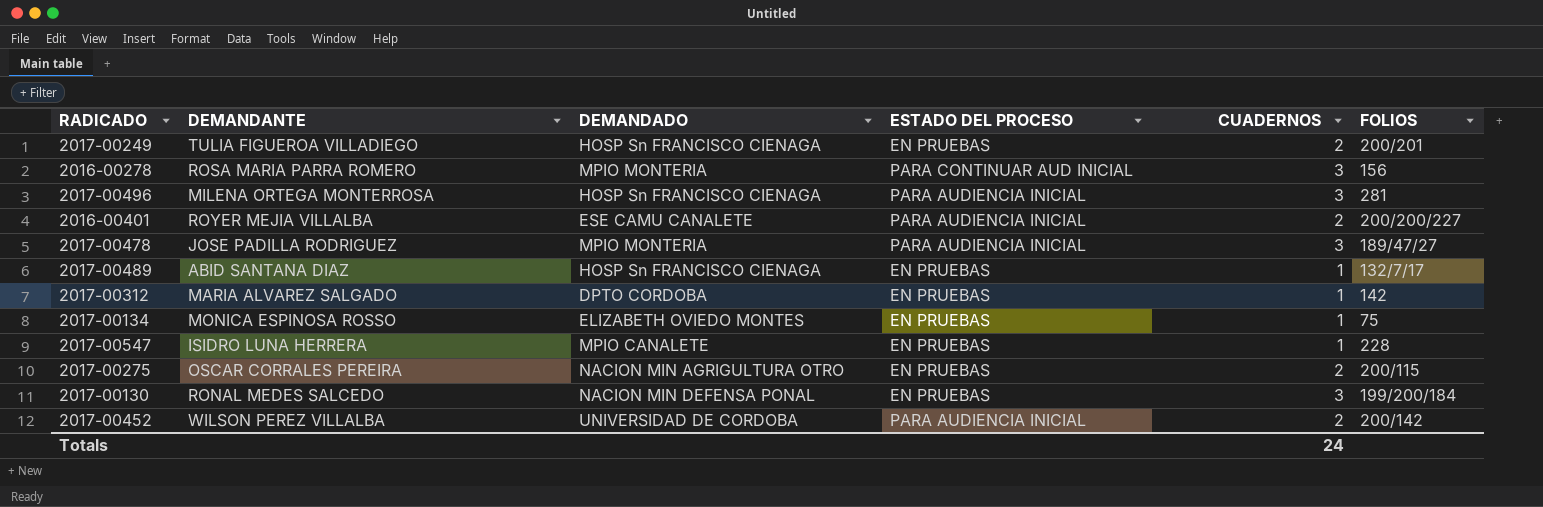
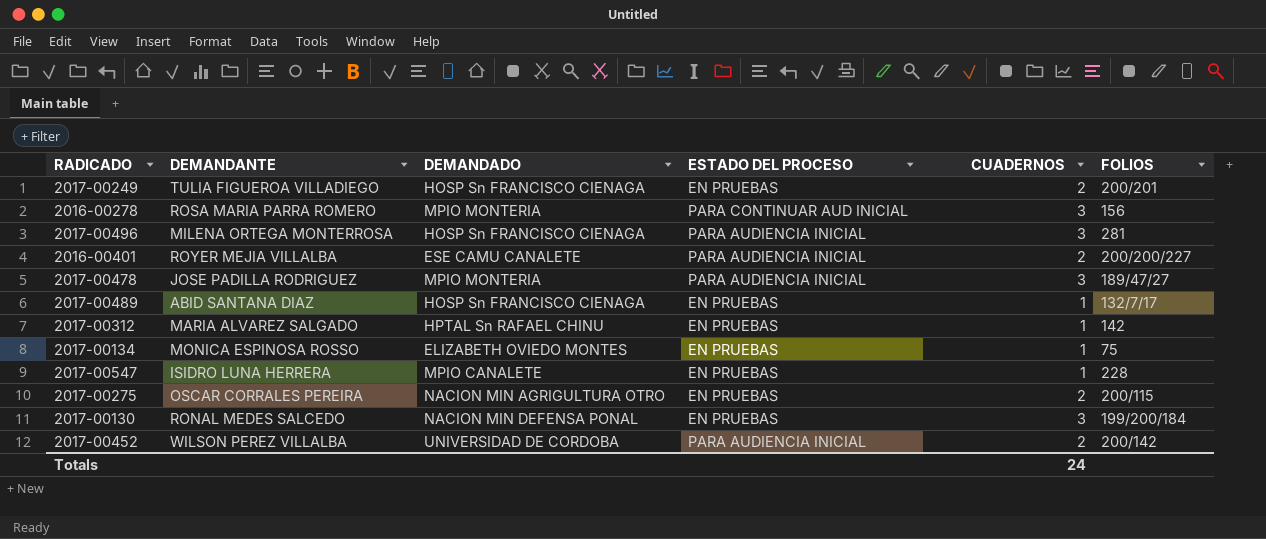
2017-00312 | DEMANDADO: DPTO CORDOBA -> HPTAL Sn RAFAEL CHINU

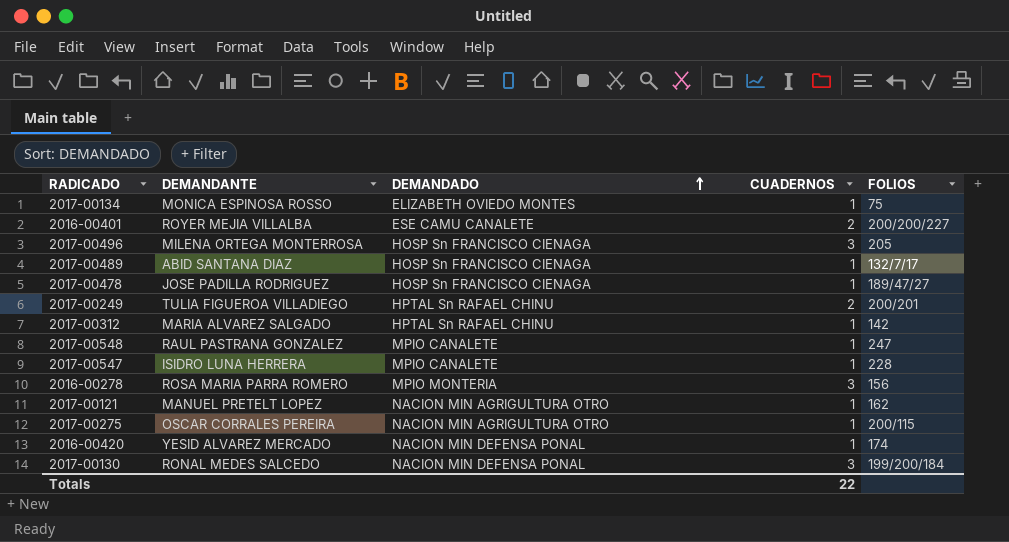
row order: none -> DEMANDADO ascending
column ESTADO DEL PROCESO | position: 4 -> none
row 2017-00452: WILSON PEREZ VILLALBA | UNIVERSIDAD DE CORDOBA | PARA AUDIENCIA INICIAL | 2 | 200/142 -> none
2017-00496 | FOLIOS: 281 -> 205
2017-00478 | DEMANDADO: MPIO MONTERIA -> HOSP Sn FRANCISCO CIENAGA
2017-00478 | CUADERNOS: 3 -> 1
2017-00249 | DEMANDADO: HOSP Sn FRANCISCO CIENAGA -> HPTAL Sn RAFAEL CHINU
row 2017-00548: none -> RAUL PASTRANA GONZALEZ | MPIO CANALETE | 1 | 247
row 2017-00121: none -> MANUEL PRETELT LOPEZ | NACION MIN AGRIGULTURA OTRO | 1 | 162
2017-00275 | CUADERNOS: 2 -> 1
row 2016-00420: none -> YESID ALVAREZ MERCADO | NACION MIN DEFENSA PONAL | 1 | 174
Totals | CUADERNOS: 24 -> 22

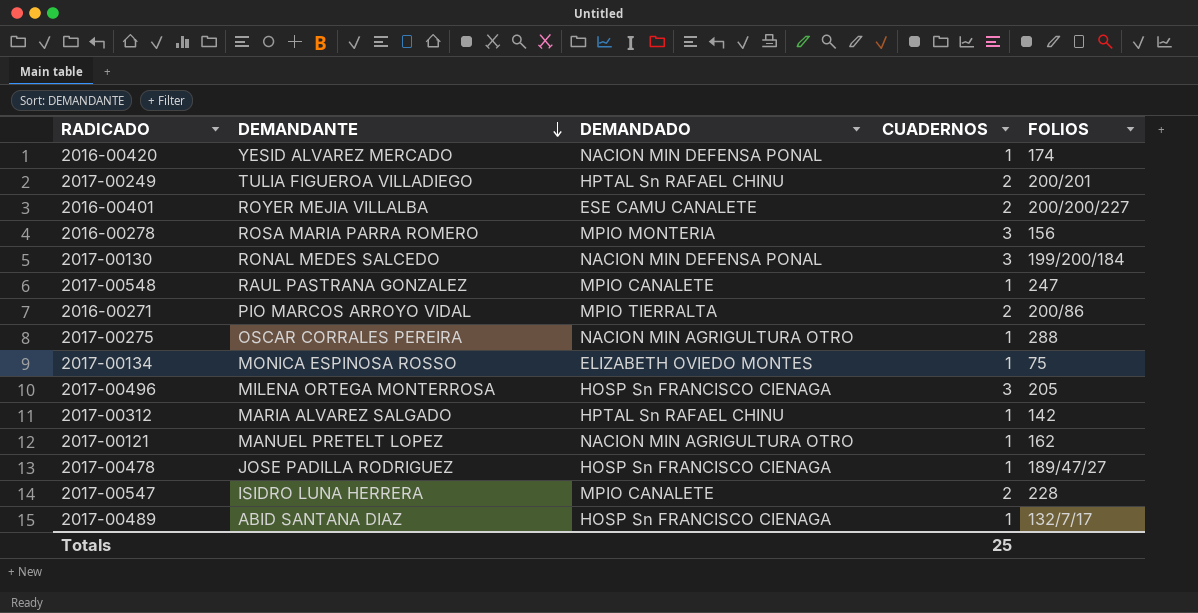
row order: DEMANDADO ascending -> DEMANDANTE descending
row 2016-00271: none -> PIO MARCOS ARROYO VIDAL | MPIO TIERRALTA | 2 | 200/86
2017-00275 | FOLIOS: 200/115 -> 288
2017-00547 | CUADERNOS: 1 -> 2
Totals | CUADERNOS: 22 -> 25

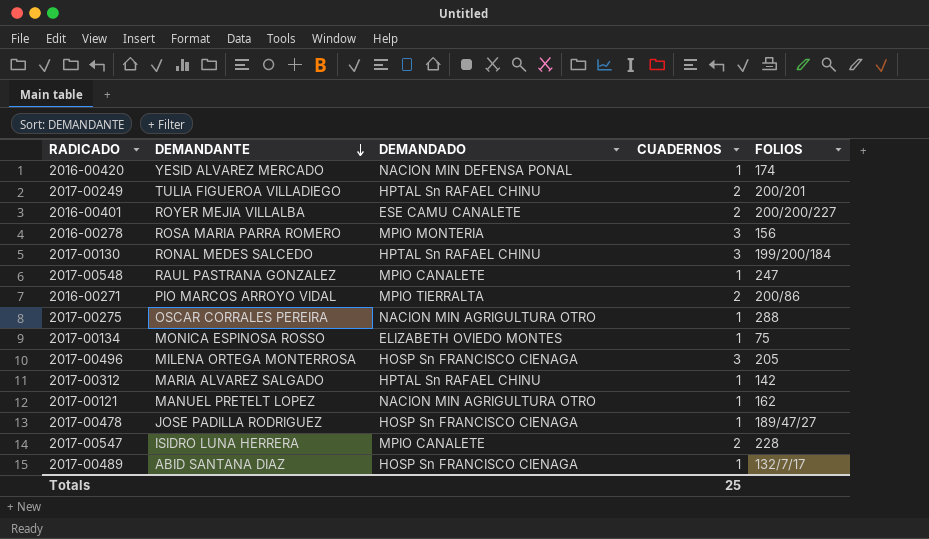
2017-00130 | DEMANDADO: NACION MIN DEFENSA PONAL -> HPTAL Sn RAFAEL CHINU

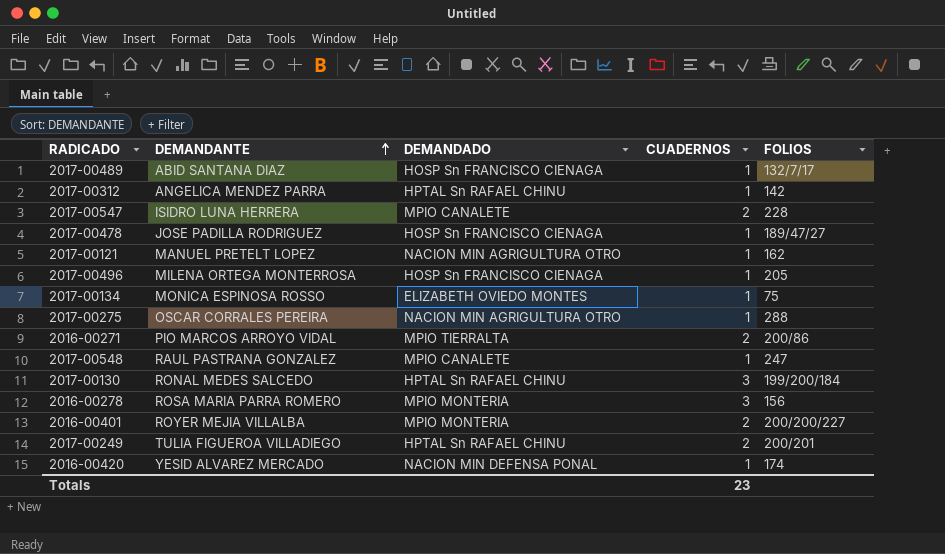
row order: DEMANDANTE descending -> DEMANDANTE ascending
2017-00312 | DEMANDANTE: MARIA ALVAREZ SALGADO -> ANGELICA MENDEZ PARRA
2017-00496 | CUADERNOS: 3 -> 1
2016-00401 | DEMANDADO: ESE CAMU CANALETE -> MPIO MONTERIA
Totals | CUADERNOS: 25 -> 23

